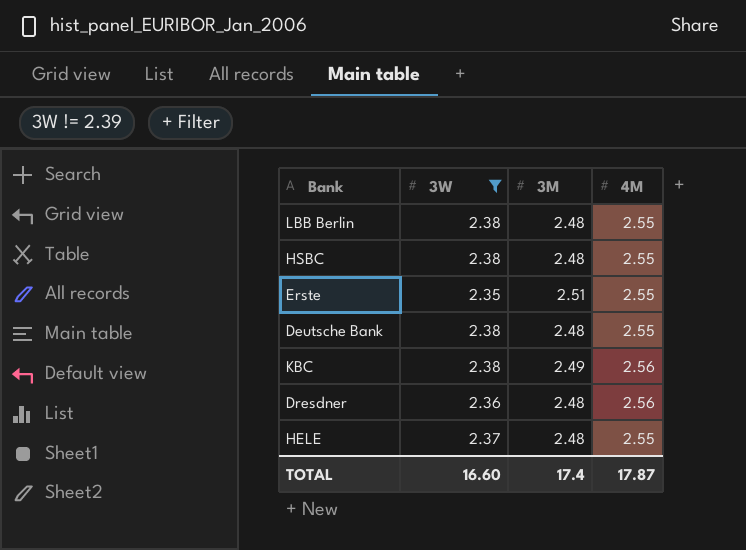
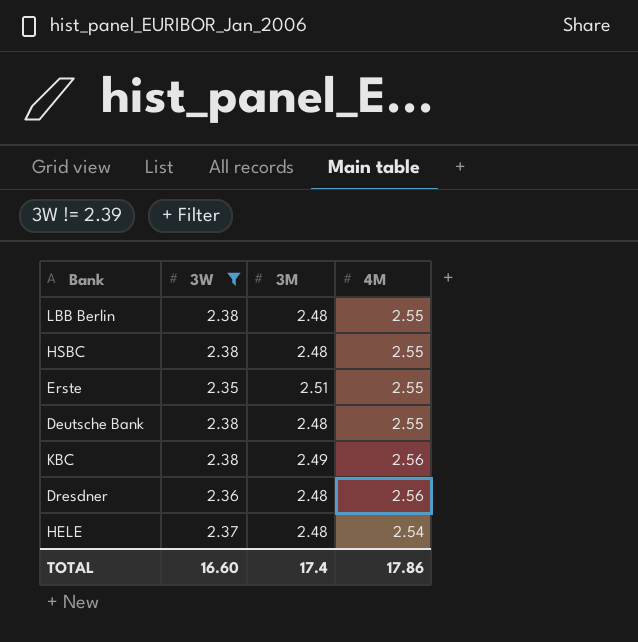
HELE | 4M: 2.55 -> 2.54
TOTAL | 4M: 17.87 -> 17.86

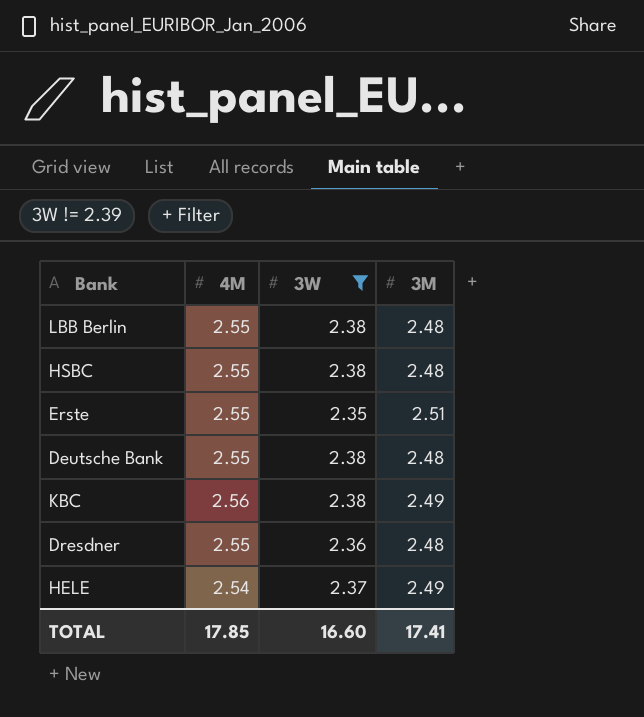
column 4M | position: 4 -> 2
Dresdner | 4M: 2.56 -> 2.55
HELE | 3M: 2.48 -> 2.49
TOTAL | 4M: 17.86 -> 17.85
TOTAL | 3M: 17.4 -> 17.41

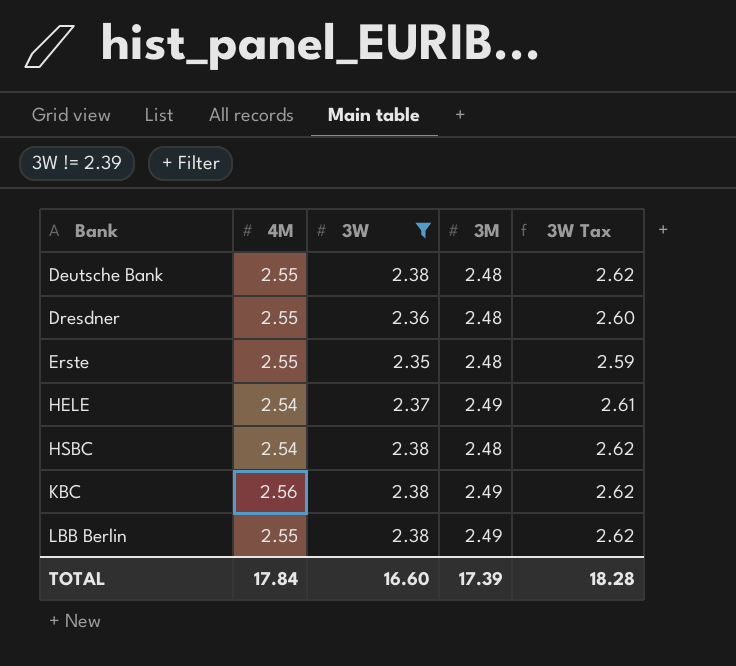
row order: none -> Bank ascending
column 3W Tax | formula: none -> [3W] * 1.1
Erste | 3M: 2.51 -> 2.48
HSBC | 4M: 2.55 -> 2.54
LBB Berlin | 3M: 2.48 -> 2.49
TOTAL | 4M: 17.85 -> 17.84
TOTAL | 3M: 17.41 -> 17.39

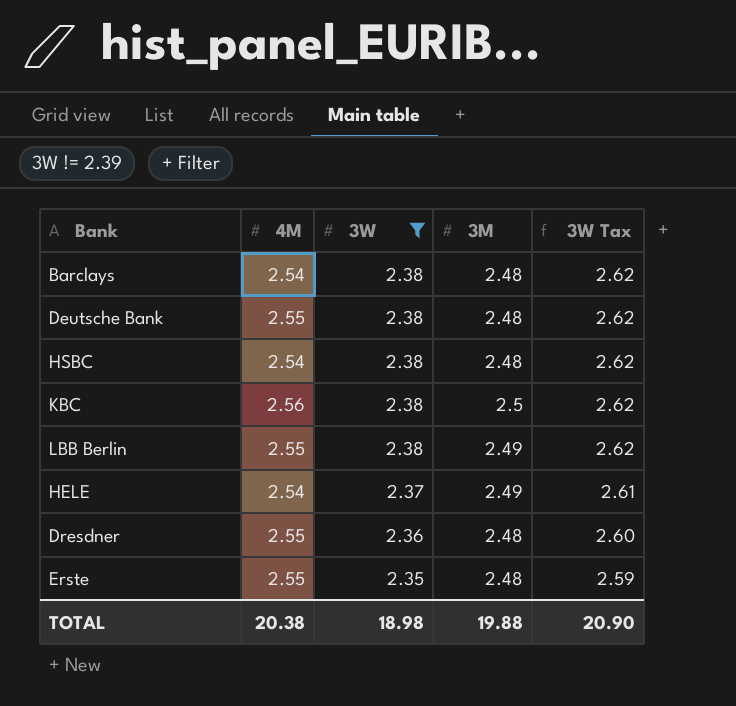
row order: Bank ascending -> 3W descending
row Barclays: none -> 2.54 | 2.38 | 2.48 | 2.62
KBC | 3M: 2.49 -> 2.5
TOTAL | 4M: 17.84 -> 20.38
TOTAL | 3W: 16.60 -> 18.98
TOTAL | 3M: 17.39 -> 19.88
TOTAL | 3W Tax: 18.28 -> 20.90

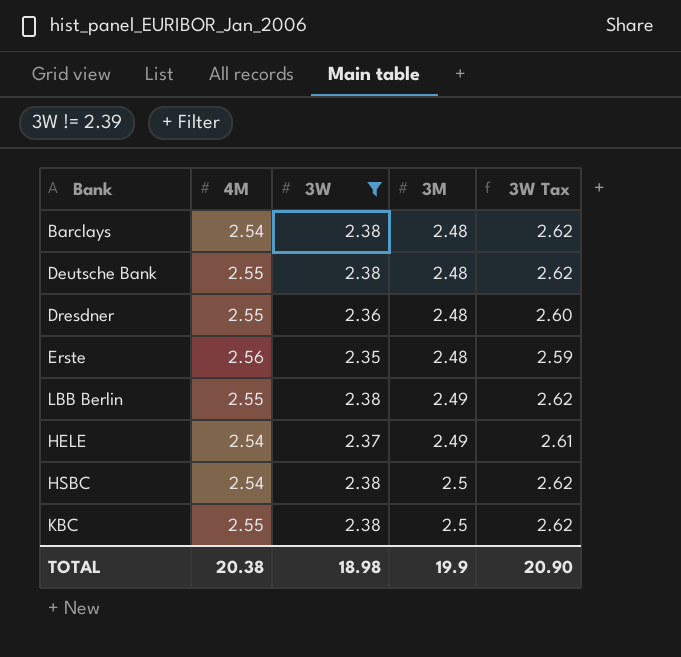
row order: 3W descending -> 3M ascending
Erste | 4M: 2.55 -> 2.56
HSBC | 3M: 2.48 -> 2.5
KBC | 4M: 2.56 -> 2.55
TOTAL | 3M: 19.88 -> 19.9

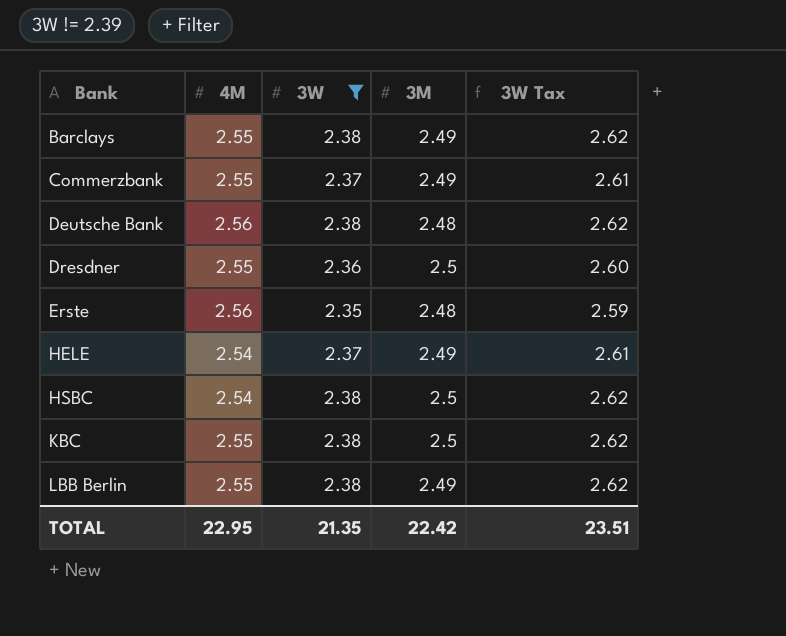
row order: 3M ascending -> Bank ascending
Barclays | 4M: 2.54 -> 2.55
Barclays | 3M: 2.48 -> 2.49
row Commerzbank: none -> 2.55 | 2.37 | 2.49 | 2.61
Deutsche Bank | 4M: 2.55 -> 2.56
Dresdner | 3M: 2.48 -> 2.5
TOTAL | 4M: 20.38 -> 22.95
TOTAL | 3W: 18.98 -> 21.35
TOTAL | 3M: 19.9 -> 22.42
TOTAL | 3W Tax: 20.90 -> 23.51

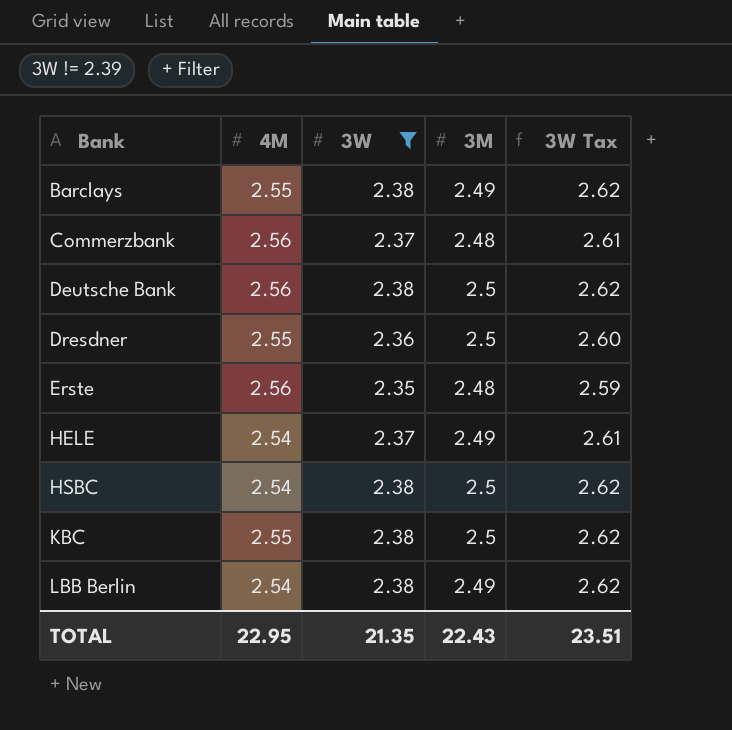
Commerzbank | 4M: 2.55 -> 2.56
Commerzbank | 3M: 2.49 -> 2.48
Deutsche Bank | 3M: 2.48 -> 2.5
LBB Berlin | 4M: 2.55 -> 2.54
TOTAL | 3M: 22.42 -> 22.43

